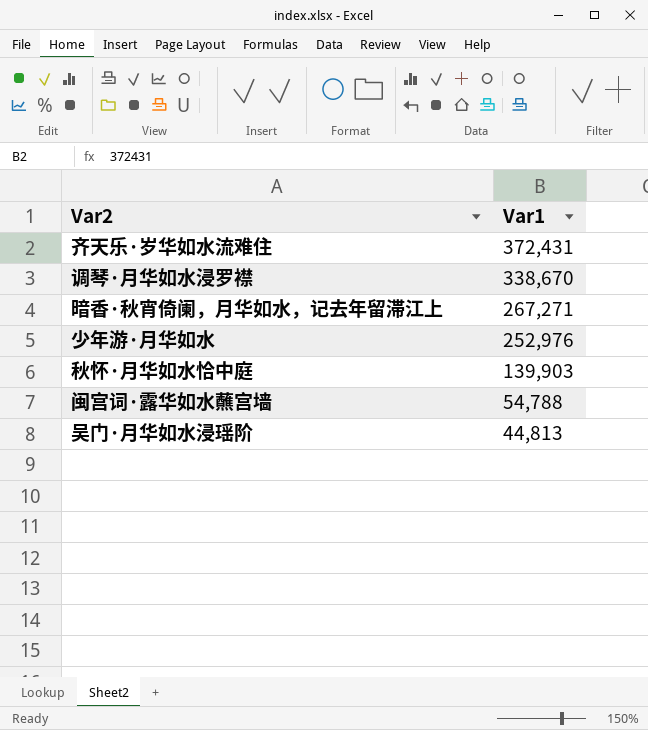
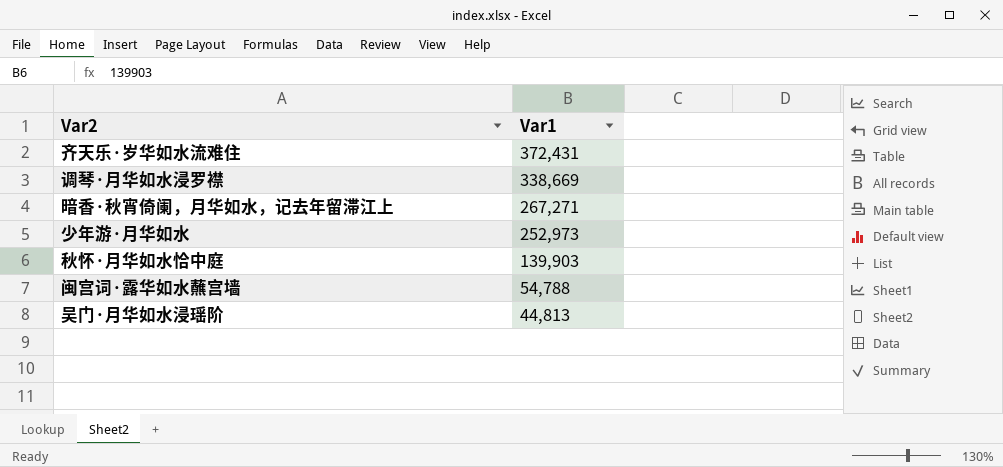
调琴·月华如水浸罗襟 | Var1: 338,670 -> 338,669
少年游·月华如水 | Var1: 252,976 -> 252,973

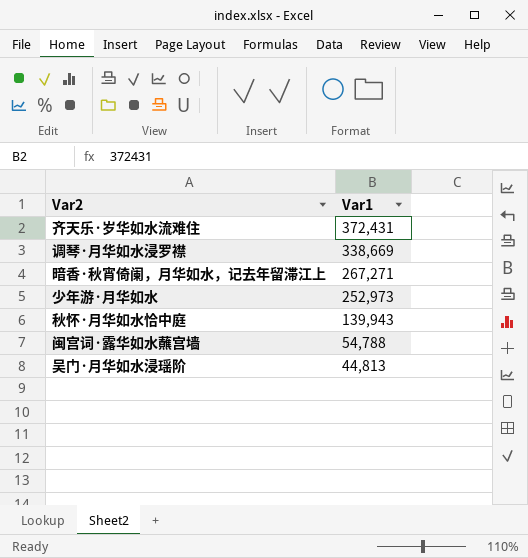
秋怀·月华如水恰中庭 | Var1: 139,903 -> 139,943

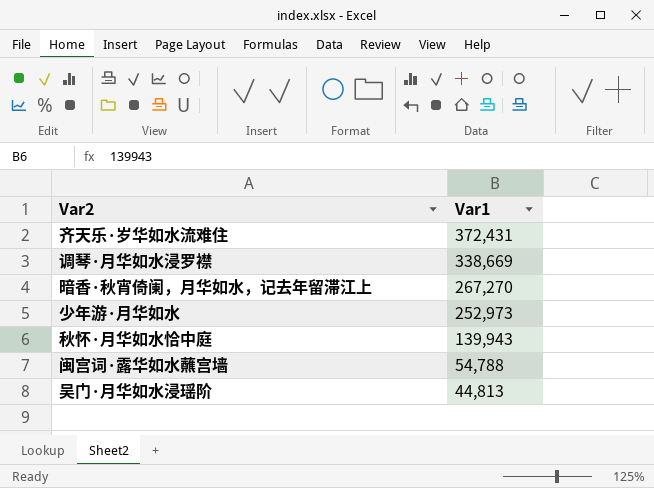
暗香·秋宵倚阑，月华如水，记去年留滞江上 | Var1: 267,271 -> 267,270

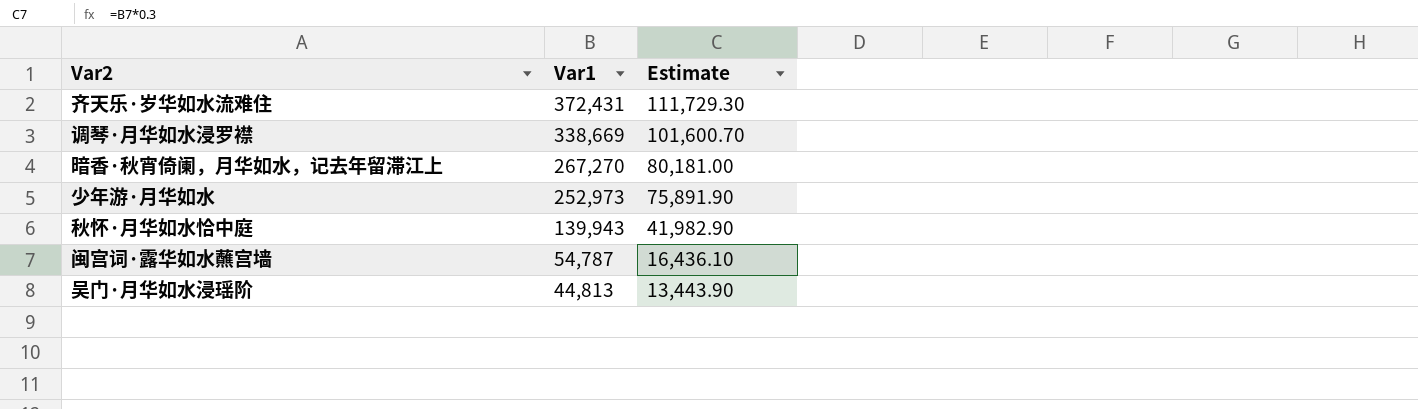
column Estimate | formula: none -> [Var1] * 0.3
闽宫词·露华如水蘸宫墙 | Var1: 54,788 -> 54,787

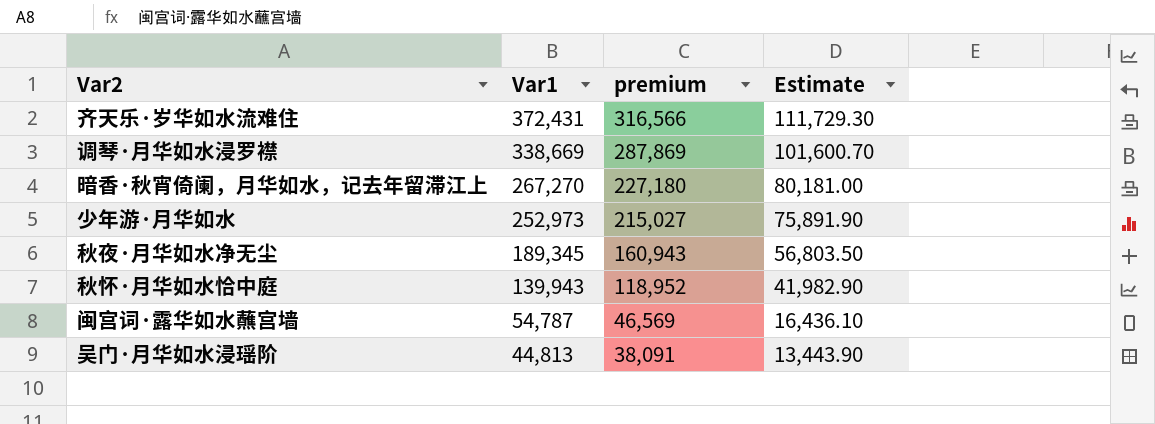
column premium | formula: none -> [Var1] * 0.85
row 秋夜·月华如水净无尘: none -> 189,345 | 160,943 | 56,803.50

